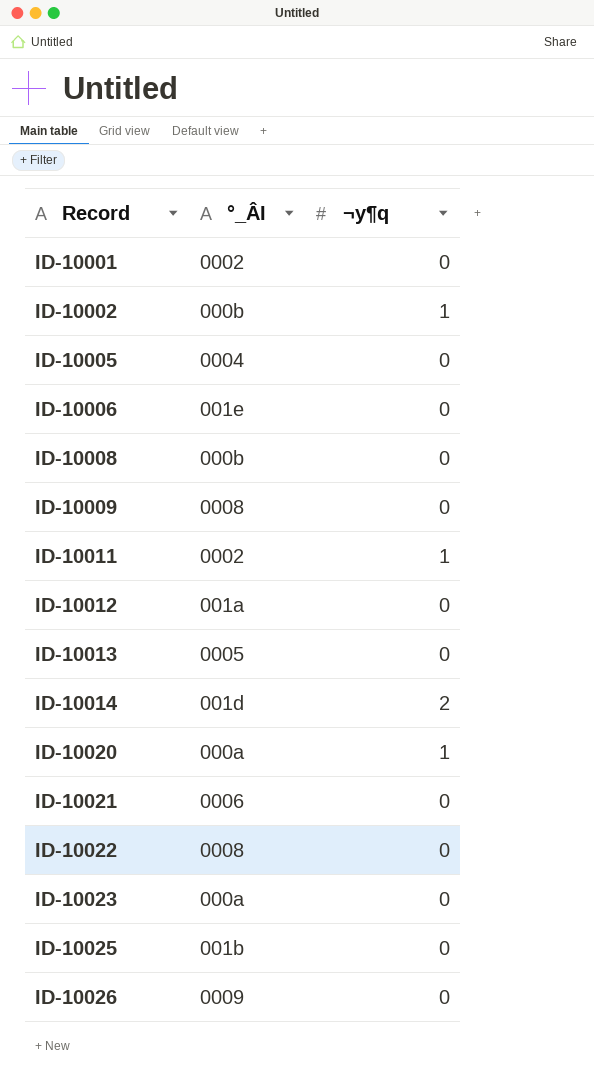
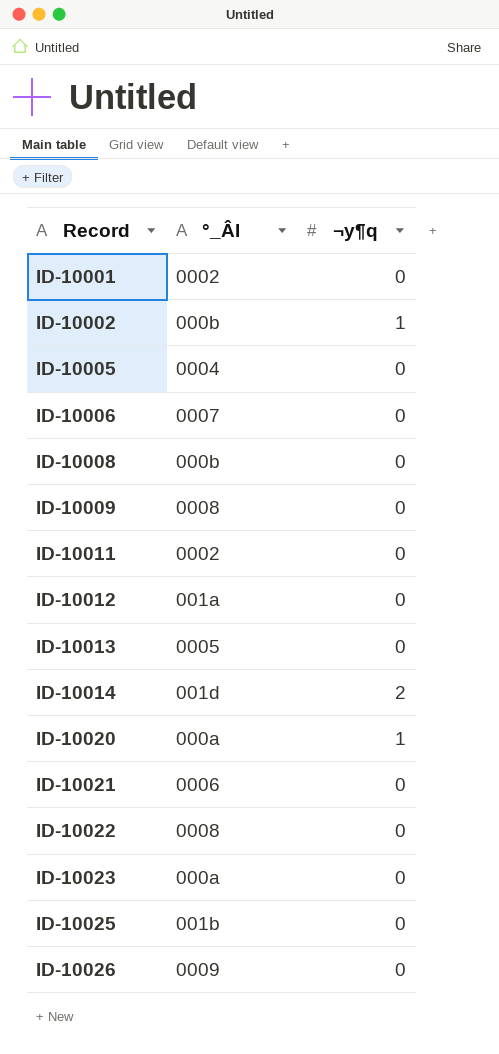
ID-10006 | °_ÂI: 001e -> 0007
ID-10011 | ¬y¶q: 1 -> 0

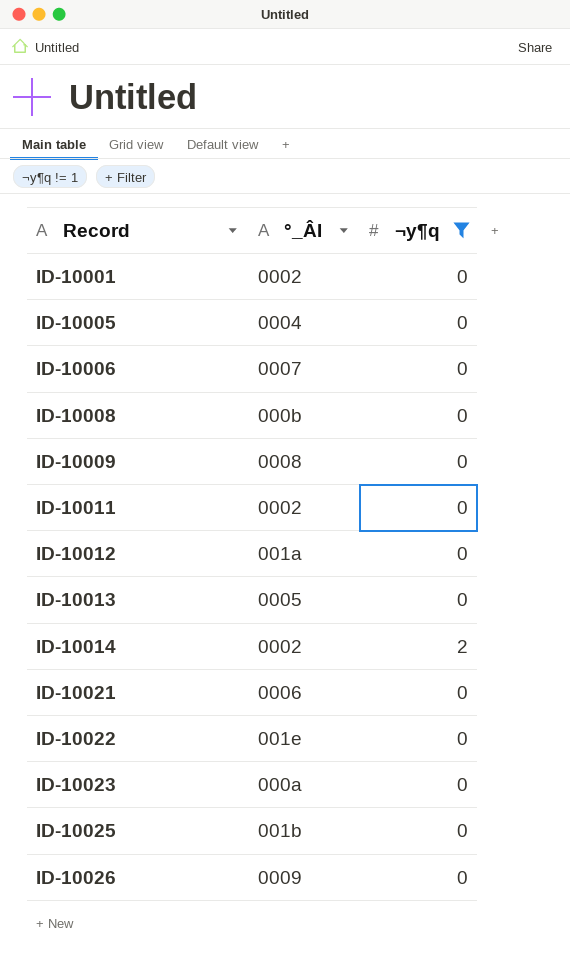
filter: none -> ¬y¶q != 1
ID-10014 | °_ÂI: 001d -> 0002
ID-10022 | °_ÂI: 0008 -> 001e

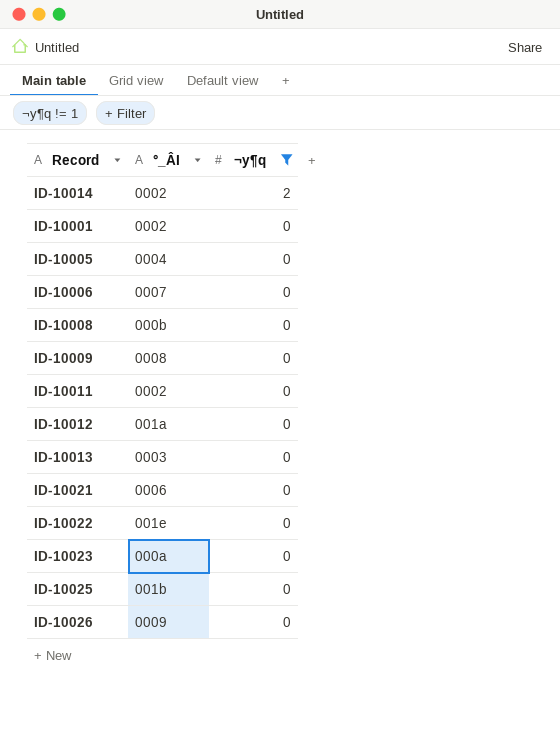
row order: Record ascending -> ¬y¶q descending
ID-10013 | °_ÂI: 0005 -> 0003

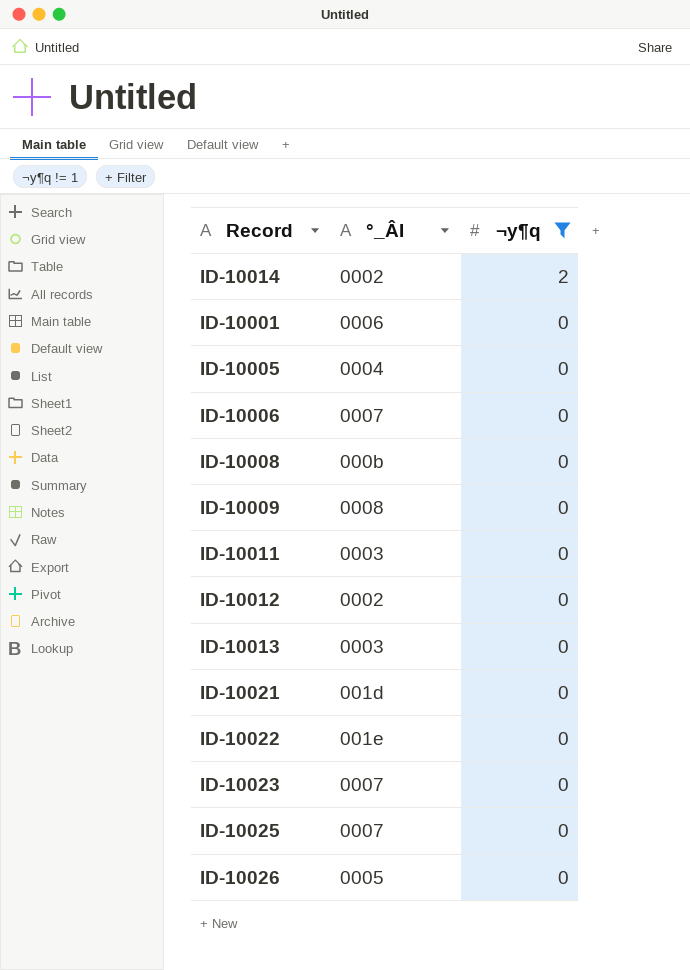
ID-10001 | °_ÂI: 0002 -> 0006
ID-10011 | °_ÂI: 0002 -> 0003
ID-10012 | °_ÂI: 001a -> 0002
ID-10021 | °_ÂI: 0006 -> 001d
ID-10023 | °_ÂI: 000a -> 0007
ID-10025 | °_ÂI: 001b -> 0007
ID-10026 | °_ÂI: 0009 -> 0005

